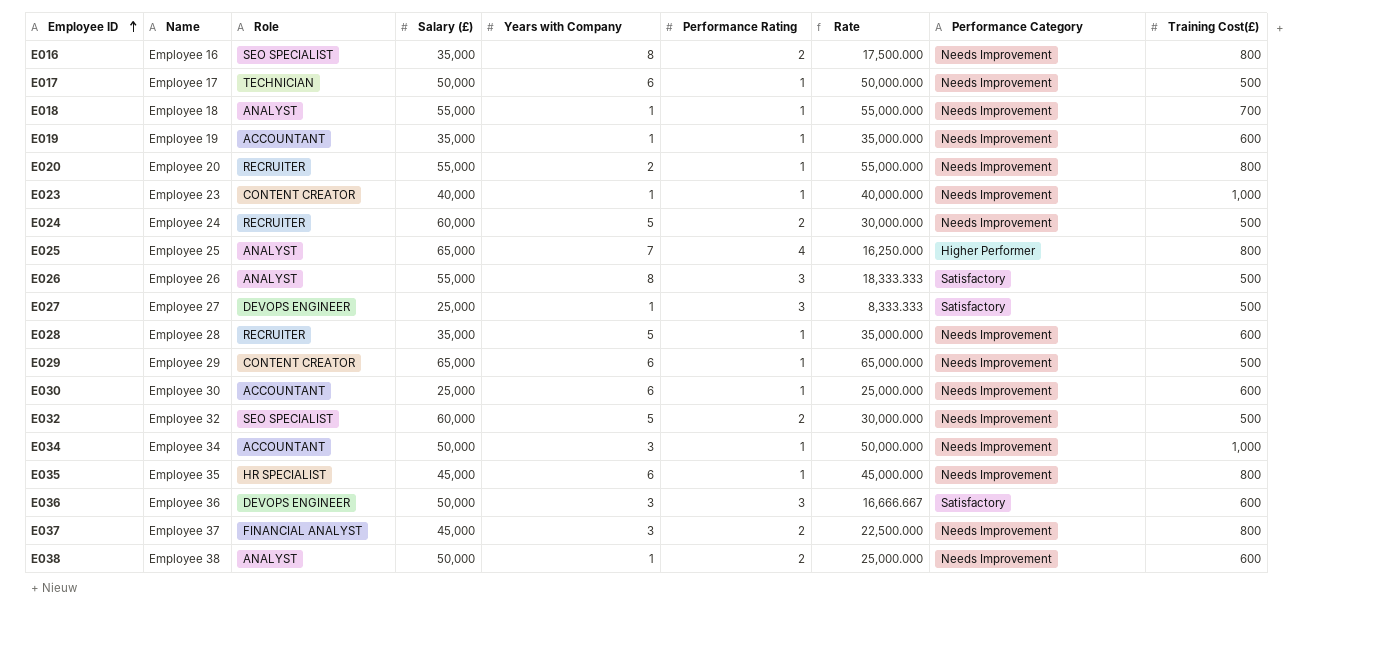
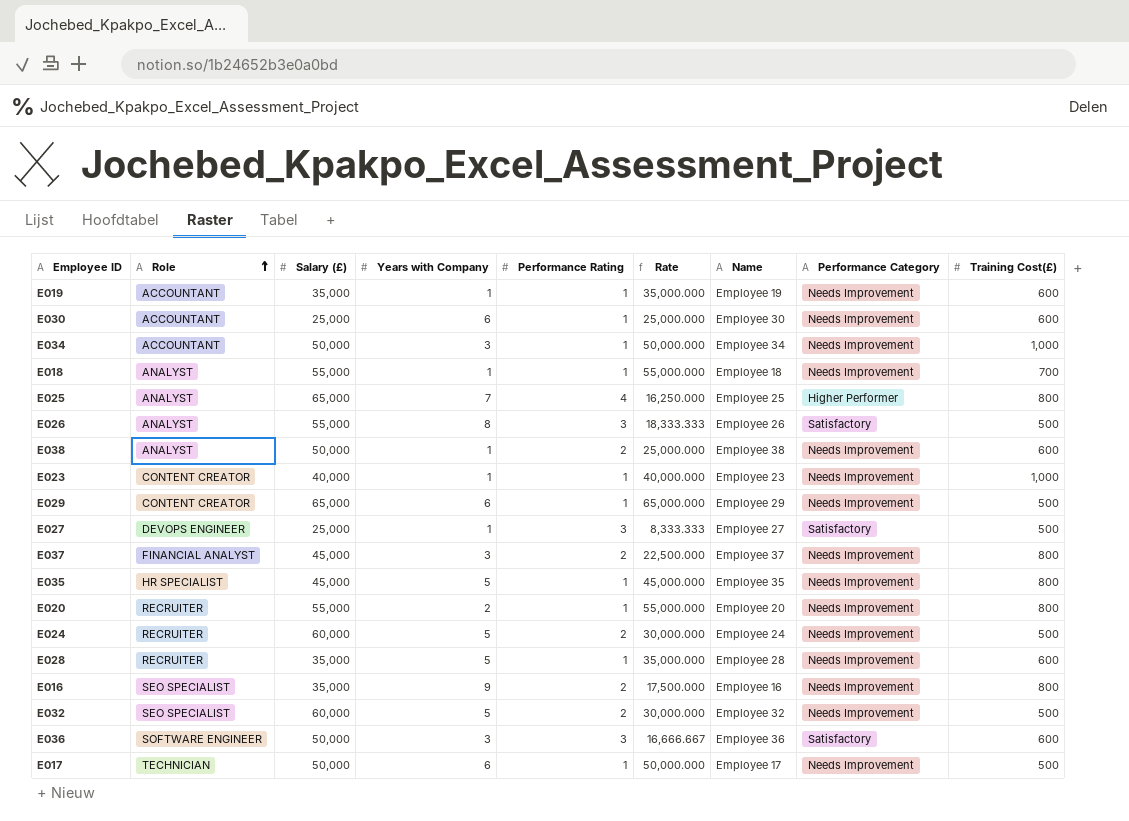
row order: Employee ID ascending -> Role ascending
column Name | position: 2 -> 7
E035 | Years with Company: 6 -> 5
E016 | Years with Company: 8 -> 9
E036 | Role: DEVOPS ENGINEER -> SOFTWARE ENGINEER

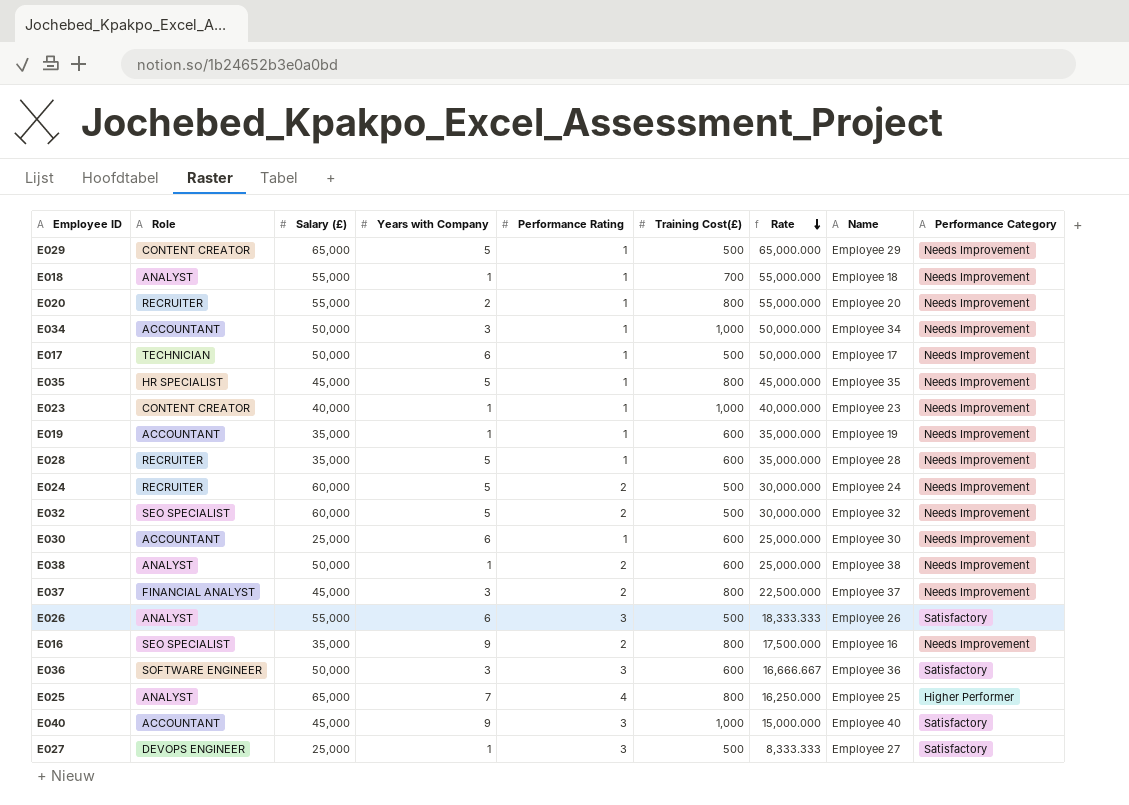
row order: Role ascending -> Rate descending
column Training Cost(£) | position: 9 -> 6
E029 | Years with Company: 6 -> 5
E026 | Years with Company: 8 -> 6
row E040: none -> ACCOUNTANT | 45,000 | 9 | 3 | 1,000 | 15,000.000 | Employee 40 | Satisfactory

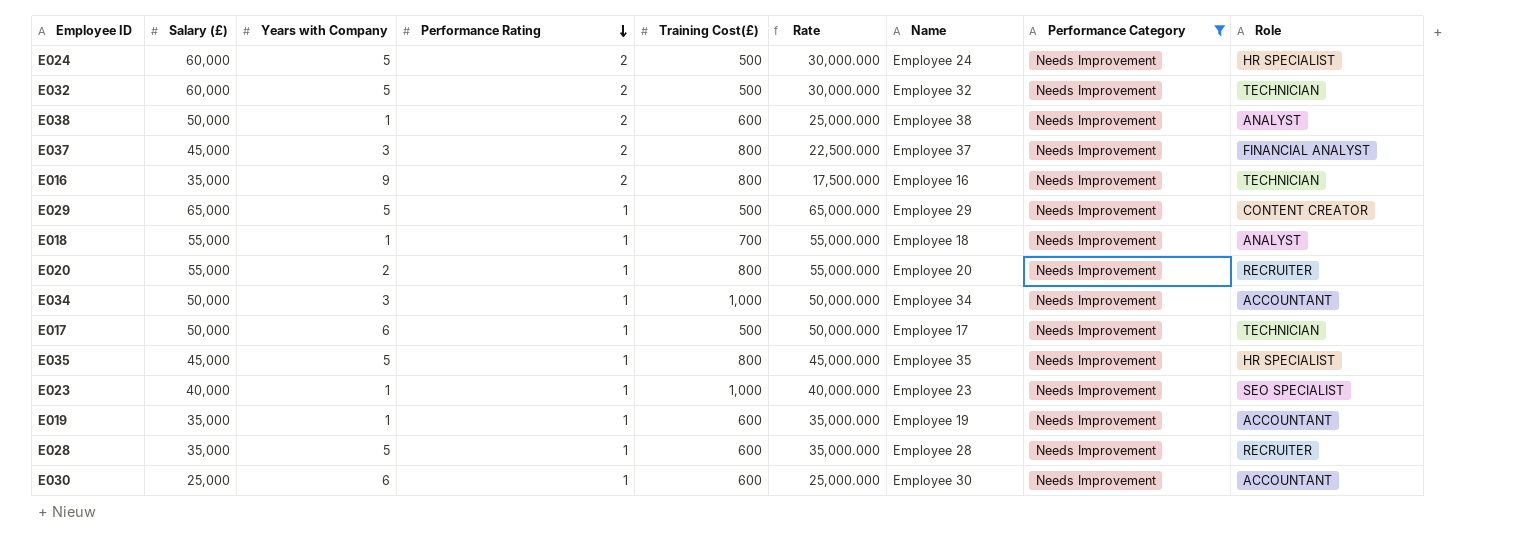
filter: none -> Performance Category = Needs Improvement
row order: Rate descending -> Performance Rating descending
column Role | position: 2 -> 9
E024 | Role: RECRUITER -> HR SPECIALIST
E032 | Role: SEO SPECIALIST -> TECHNICIAN
E016 | Role: SEO SPECIALIST -> TECHNICIAN
E023 | Role: CONTENT CREATOR -> SEO SPECIALIST

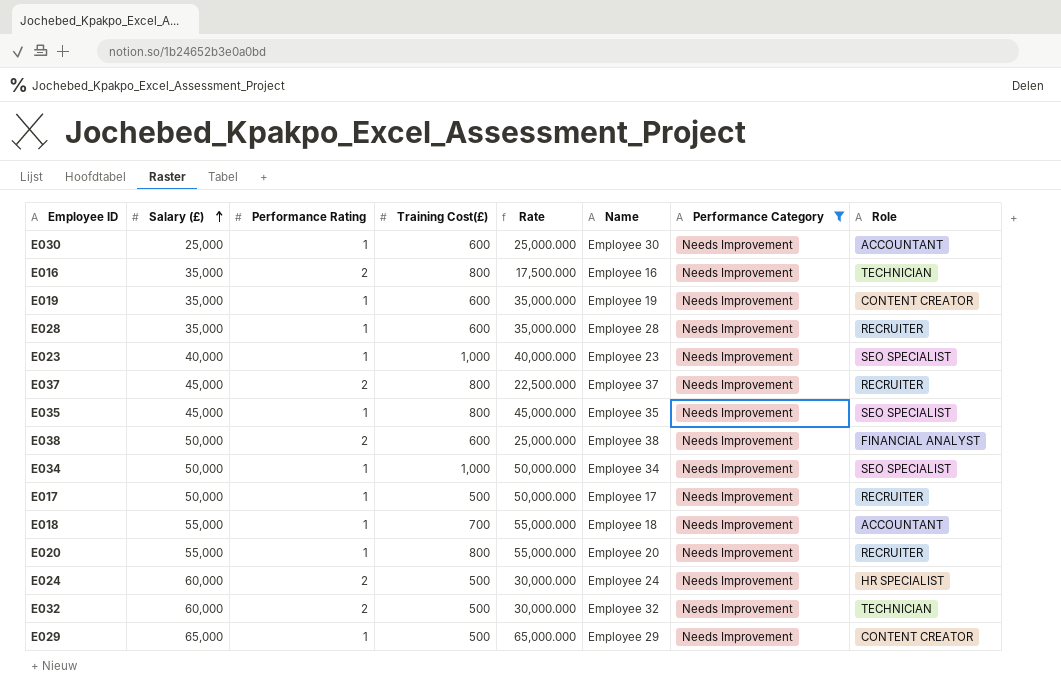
row order: Performance Rating descending -> Salary (£) ascending
column Years with Company | position: 3 -> none
E019 | Role: ACCOUNTANT -> CONTENT CREATOR
E037 | Role: FINANCIAL ANALYST -> RECRUITER
E035 | Role: HR SPECIALIST -> SEO SPECIALIST
E038 | Role: ANALYST -> FINANCIAL ANALYST
E034 | Role: ACCOUNTANT -> SEO SPECIALIST
E017 | Role: TECHNICIAN -> RECRUITER
E018 | Role: ANALYST -> ACCOUNTANT

